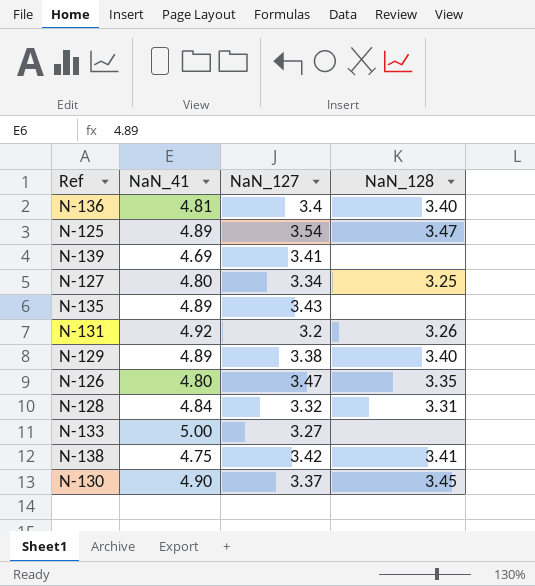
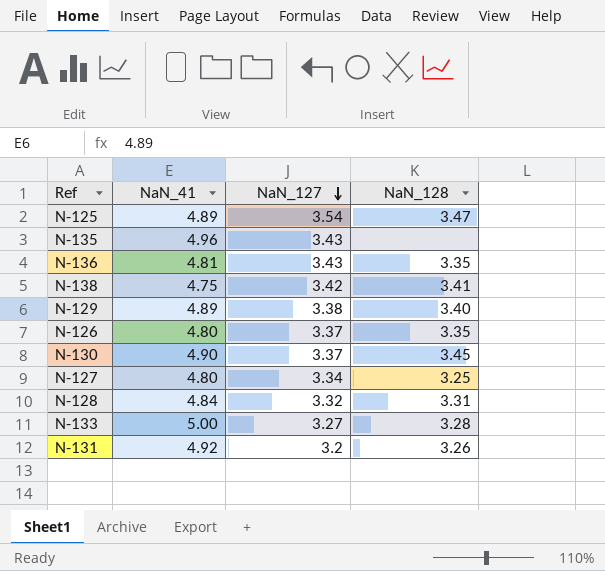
row order: none -> NaN_127 descending
row N-139: 4.69 | 3.41 | none -> none
N-135 | NaN_41: 4.89 -> 4.96
N-136 | NaN_127: 3.4 -> 3.43
N-136 | NaN_128: 3.40 -> 3.35
N-126 | NaN_127: 3.47 -> 3.37
N-133 | NaN_128: none -> 3.28

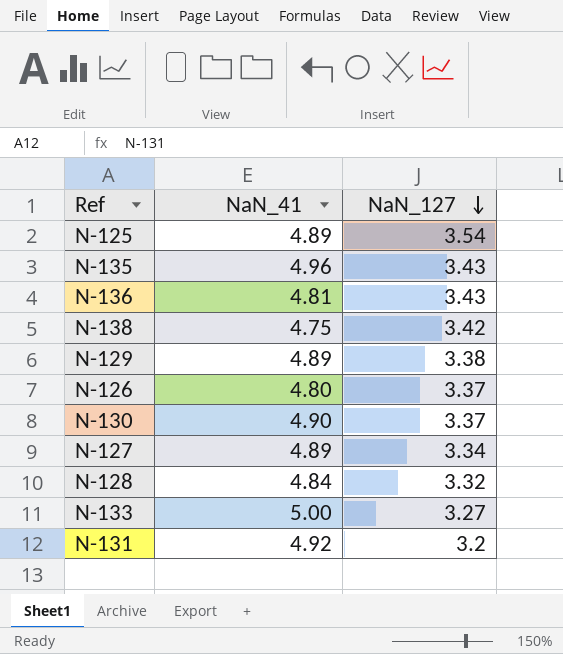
column NaN_128 | position: 4 -> none
N-127 | NaN_41: 4.80 -> 4.89

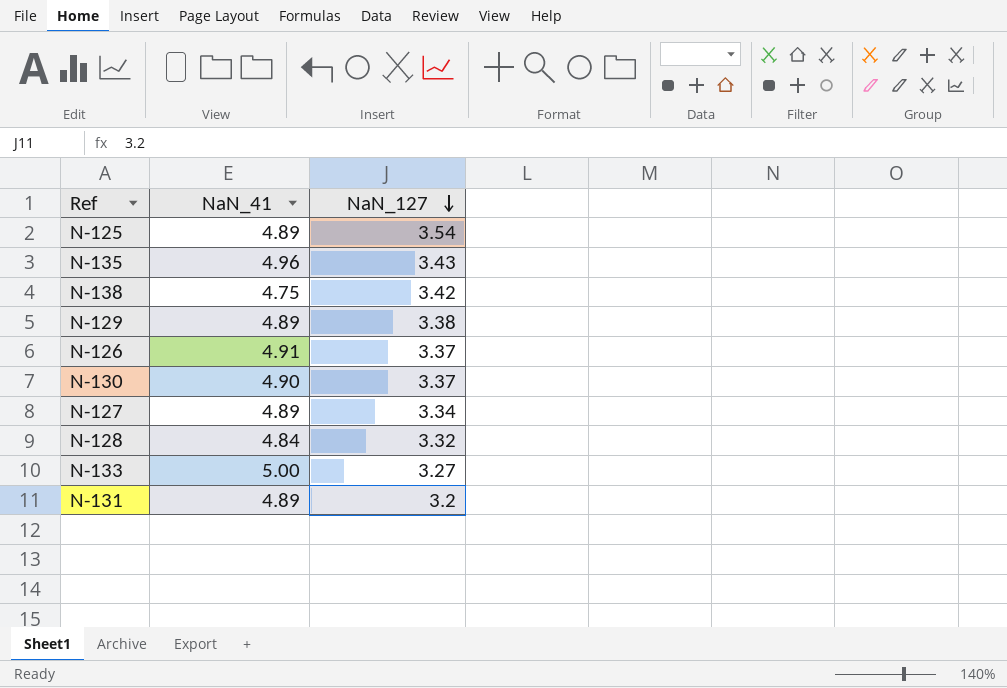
row N-136: 4.81 | 3.43 -> none
N-126 | NaN_41: 4.80 -> 4.91
N-131 | NaN_41: 4.92 -> 4.89

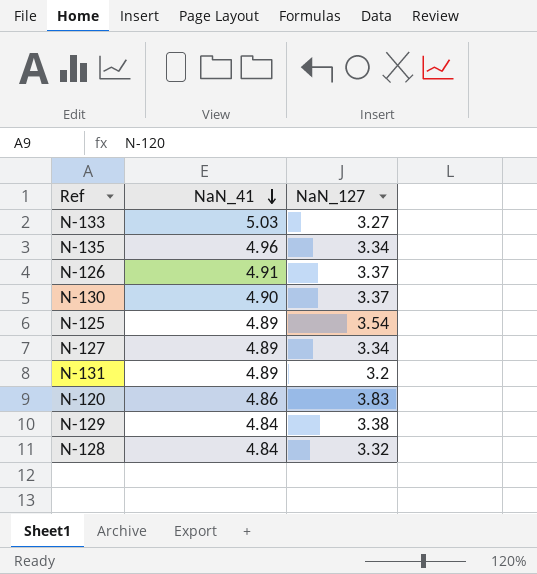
row order: NaN_127 descending -> NaN_41 descending
row N-138: 4.75 | 3.42 -> none
N-133 | NaN_41: 5.00 -> 5.03
N-135 | NaN_127: 3.43 -> 3.34
row N-120: none -> 4.86 | 3.83
N-129 | NaN_41: 4.89 -> 4.84

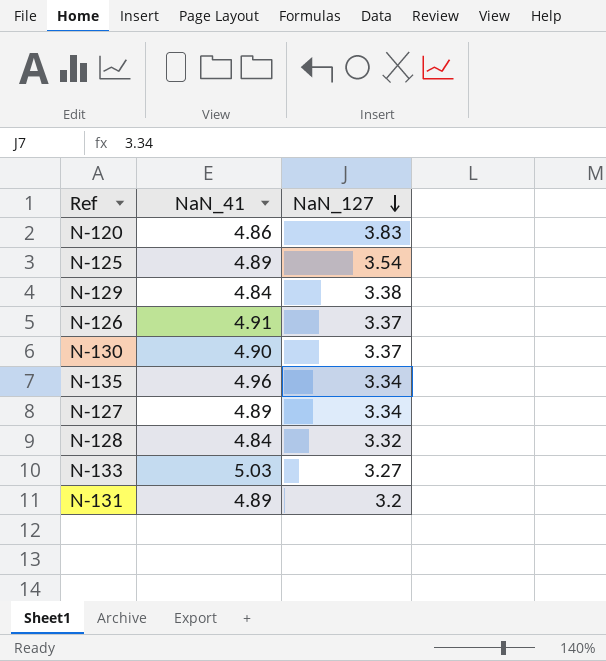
row order: NaN_41 descending -> NaN_127 descending

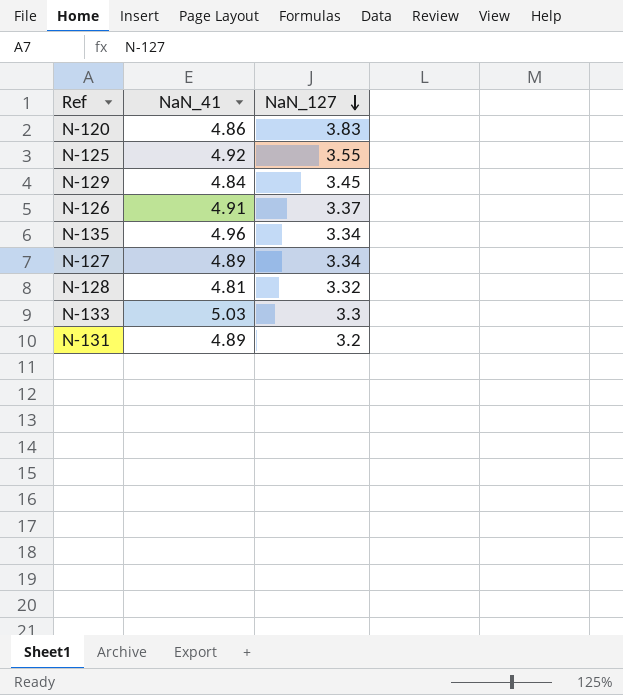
row N-130: 4.90 | 3.37 -> none
N-125 | NaN_41: 4.89 -> 4.92
N-125 | NaN_127: 3.54 -> 3.55
N-129 | NaN_127: 3.38 -> 3.45
N-128 | NaN_41: 4.84 -> 4.81
N-133 | NaN_127: 3.27 -> 3.3

